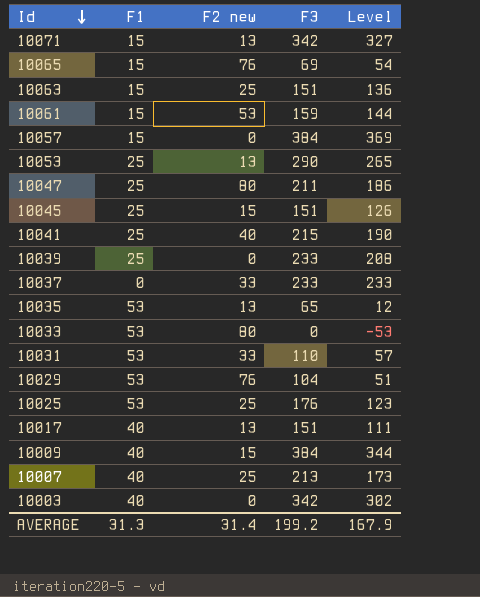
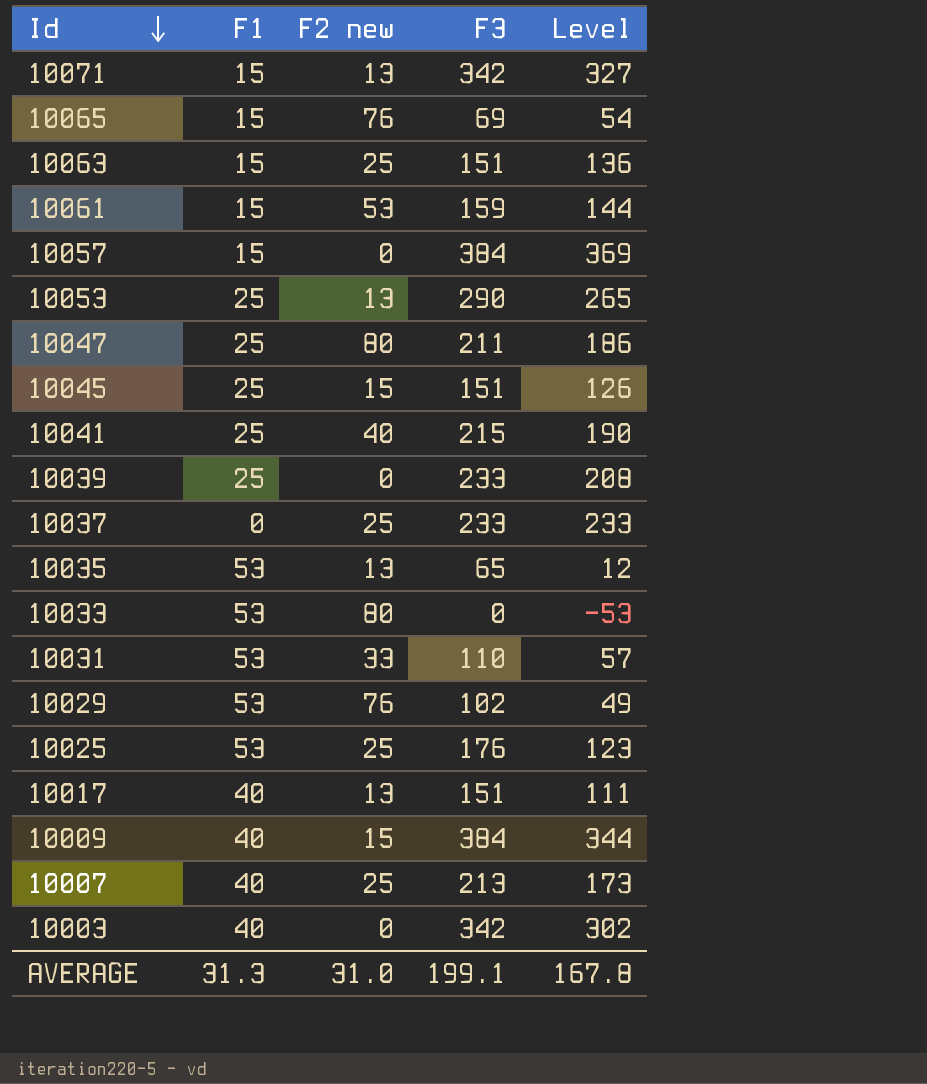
10037 | F2 new: 33 -> 25
10029 | F3: 104 -> 102
10029 | Level: 51 -> 49
AVERAGE | F2 new: 31.4 -> 31.0
AVERAGE | F3: 199.2 -> 199.1
AVERAGE | Level: 167.9 -> 167.8

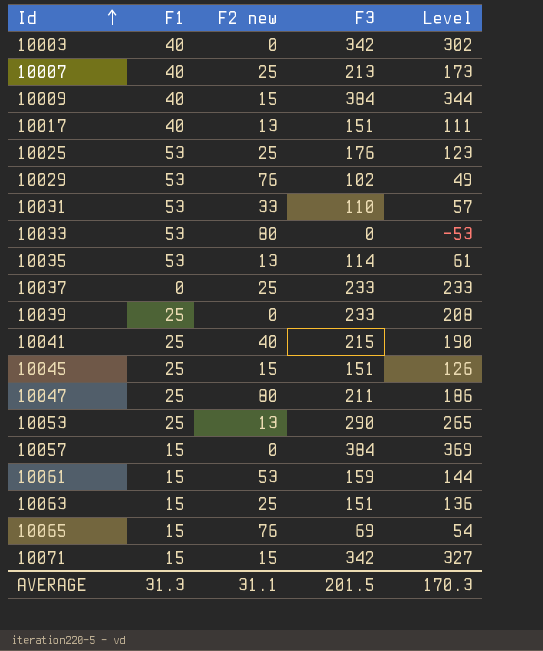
row order: Id descending -> Id ascending
10035 | F3: 65 -> 114
10035 | Level: 12 -> 61
10071 | F2 new: 13 -> 15
AVERAGE | F2 new: 31.0 -> 31.1
AVERAGE | F3: 199.1 -> 201.5
AVERAGE | Level: 167.8 -> 170.3

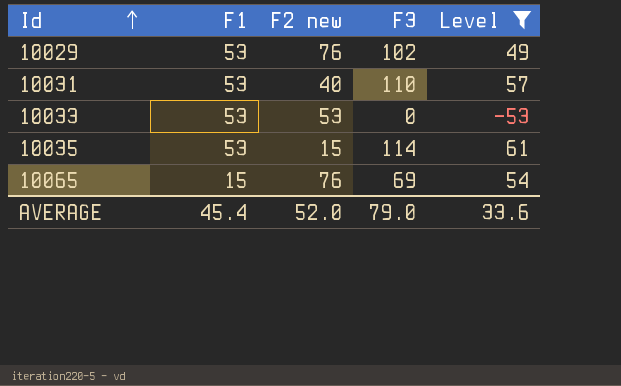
filter: none -> Level <= 61
10031 | F2 new: 33 -> 40
10033 | F2 new: 80 -> 53
10035 | F2 new: 13 -> 15
AVERAGE | F1: 31.3 -> 45.4
AVERAGE | F2 new: 31.1 -> 52.0
AVERAGE | F3: 201.5 -> 79.0
AVERAGE | Level: 170.3 -> 33.6

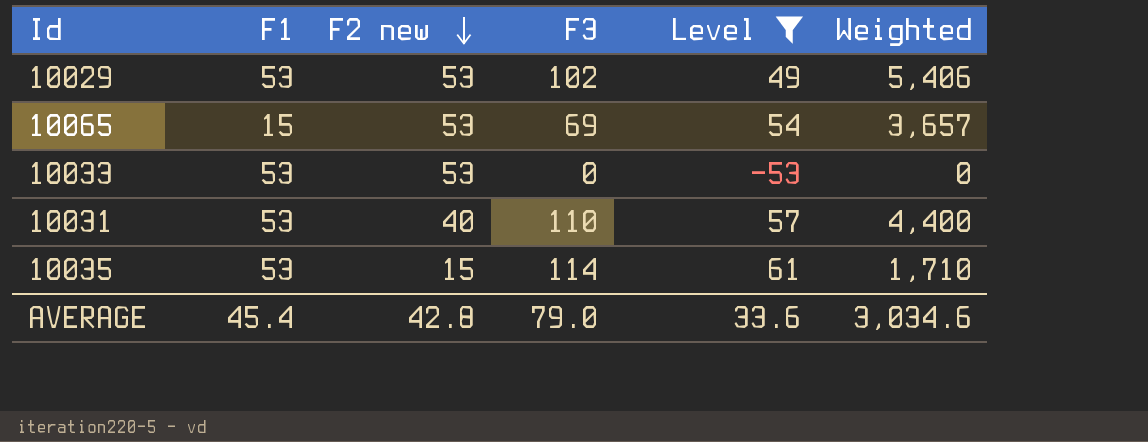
row order: Id ascending -> F2 new descending
column Weighted | formula: none -> [F2 new] * [F3]
10029 | F2 new: 76 -> 53
10065 | F2 new: 76 -> 53
AVERAGE | F2 new: 52.0 -> 42.8

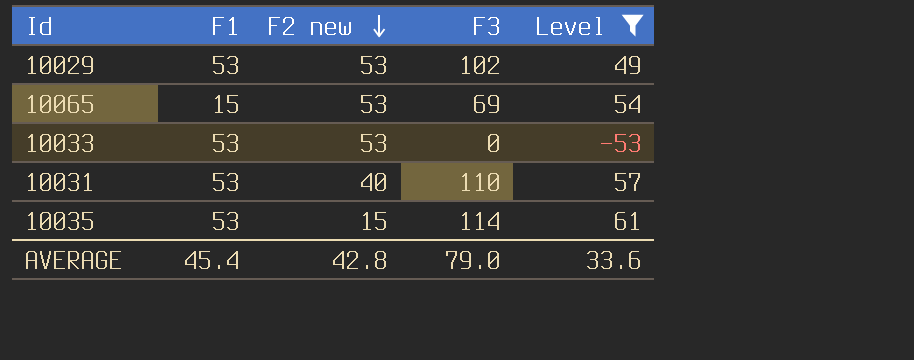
column Weighted | formula: [F2 new] * [F3] -> none

